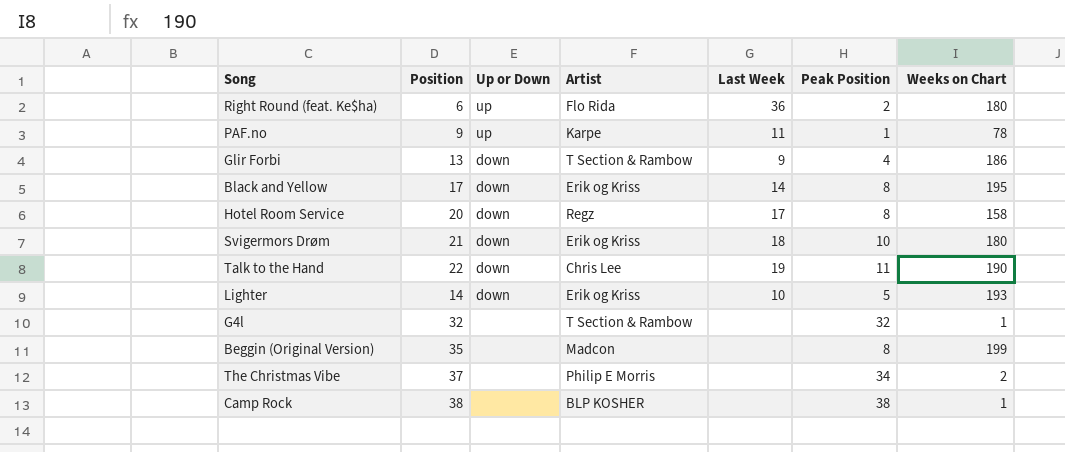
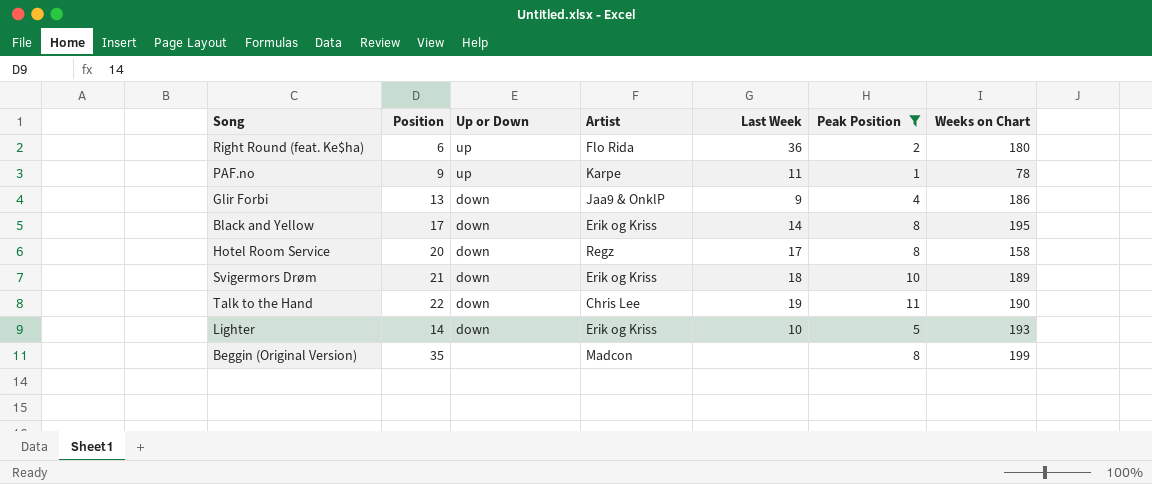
filter: none -> Peak Position <= 11
Glir Forbi | Artist: T Section & Rambow -> Jaa9 & OnklP
Svigermors Drøm | Weeks on Chart: 180 -> 189

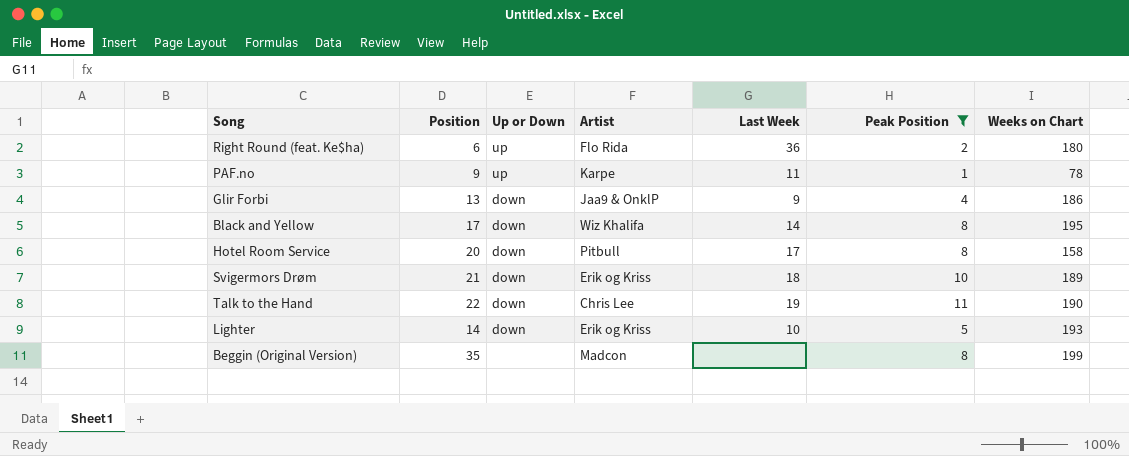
Black and Yellow | Artist: Erik og Kriss -> Wiz Khalifa
Hotel Room Service | Artist: Regz -> Pitbull

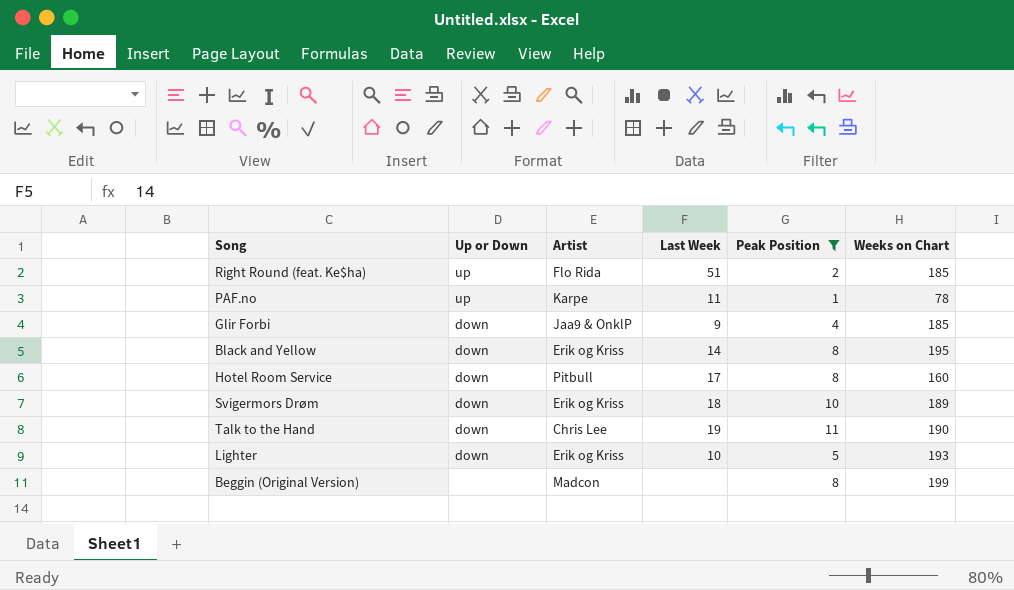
column Position | position: 2 -> none
Right Round (feat. Ke$ha) | Last Week: 36 -> 51
Right Round (feat. Ke$ha) | Weeks on Chart: 180 -> 185
Glir Forbi | Weeks on Chart: 186 -> 185
Black and Yellow | Artist: Wiz Khalifa -> Erik og Kriss
Hotel Room Service | Weeks on Chart: 158 -> 160

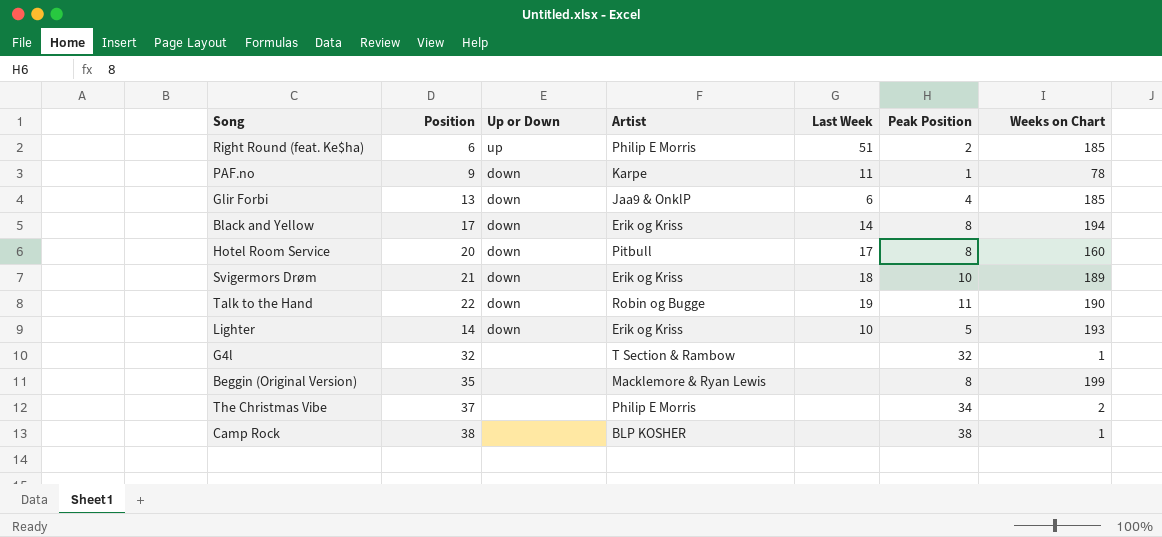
filter: Peak Position <= 11 -> none
column Position | position: none -> 2
Right Round (feat. Ke$ha) | Artist: Flo Rida -> Philip E Morris
PAF.no | Up or Down: up -> down
Glir Forbi | Last Week: 9 -> 6
Black and Yellow | Weeks on Chart: 195 -> 194
Talk to the Hand | Artist: Chris Lee -> Robin og Bugge
Beggin (Original Version) | Artist: Madcon -> Macklemore & Ryan Lewis

